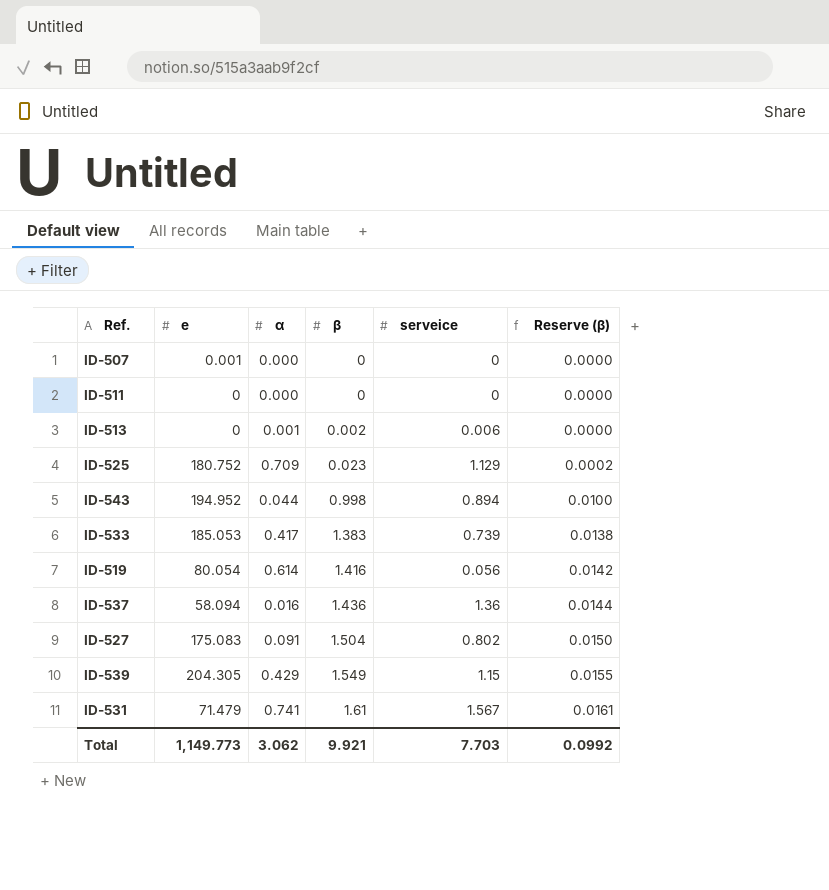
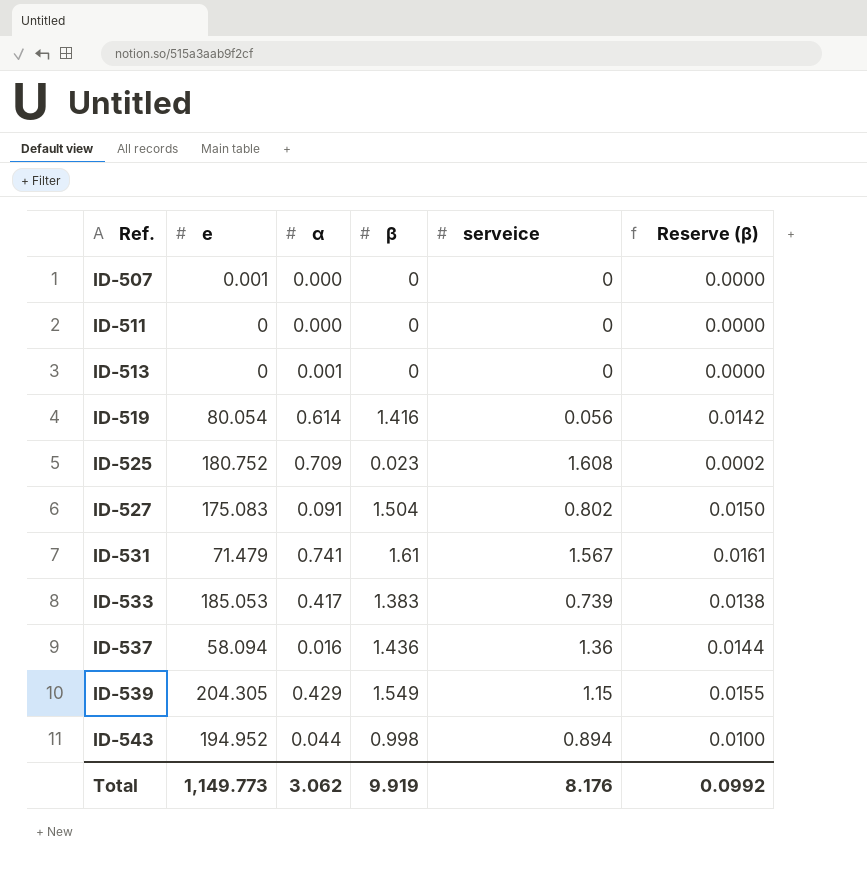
row order: β ascending -> Ref. ascending
ID-513 | β: 0.002 -> 0
ID-513 | serveice: 0.006 -> 0
ID-525 | serveice: 1.129 -> 1.608
Total | β: 9.921 -> 9.919
Total | serveice: 7.703 -> 8.176

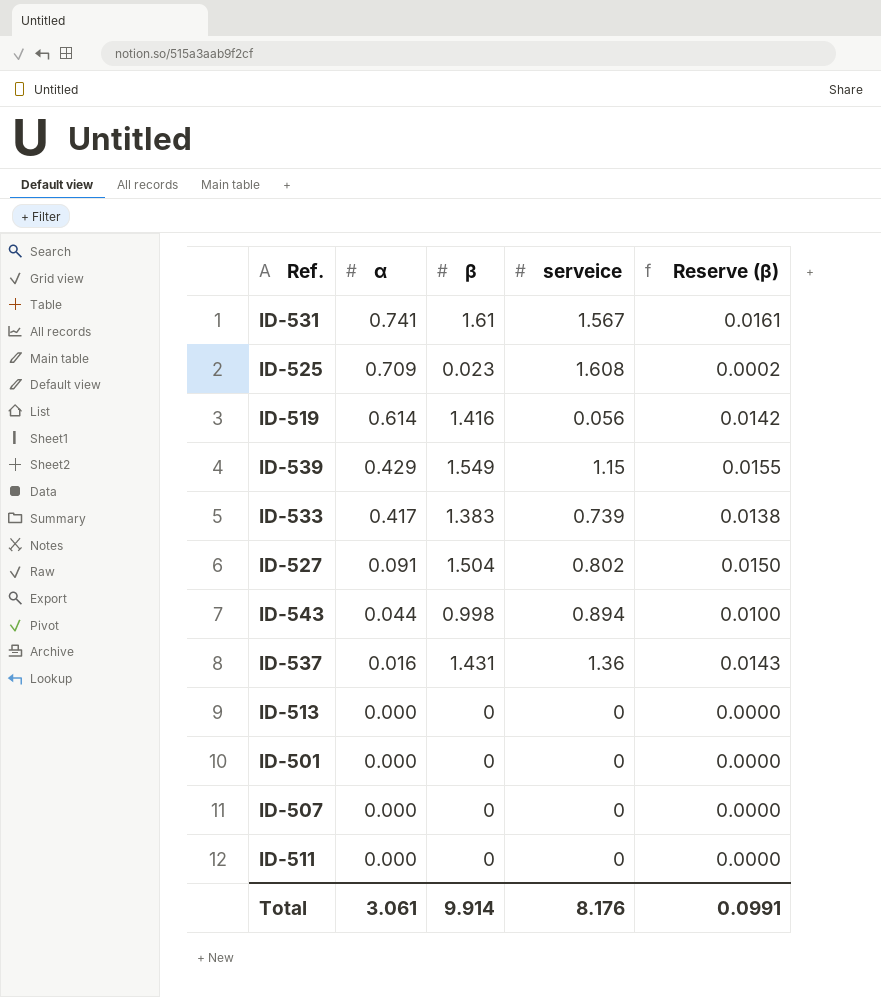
row order: Ref. ascending -> α descending
column e | position: 2 -> none
ID-537 | β: 1.436 -> 1.431
ID-537 | Reserve (β): 0.0144 -> 0.0143
ID-513 | α: 0.001 -> 0.000
row ID-501: none -> 0.000 | 0 | 0 | 0.0000
Total | α: 3.062 -> 3.061
Total | β: 9.919 -> 9.914
Total | Reserve (β): 0.0992 -> 0.0991

